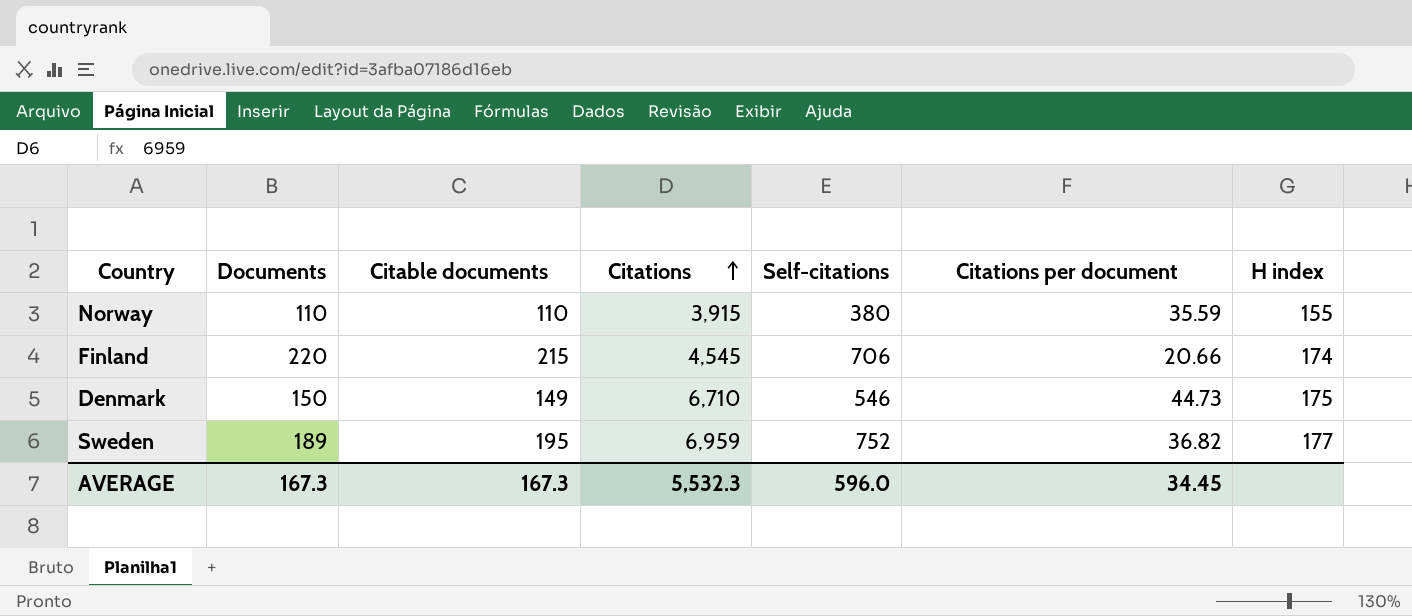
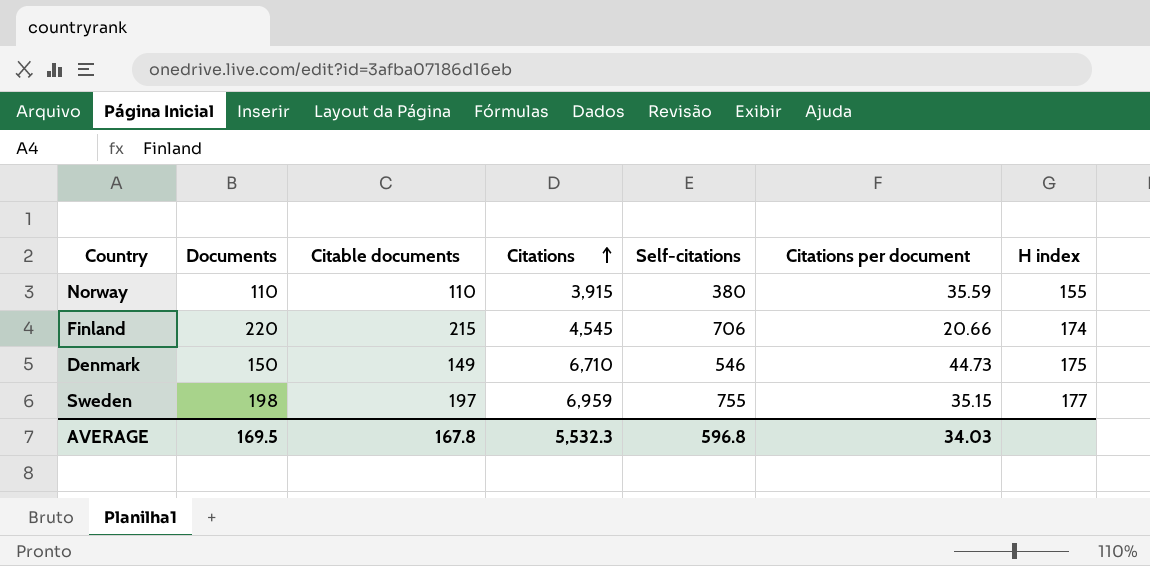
Sweden | Documents: 189 -> 198
Sweden | Citable documents: 195 -> 197
Sweden | Self-citations: 752 -> 755
Sweden | Citations per document: 36.82 -> 35.15
AVERAGE | Documents: 167.3 -> 169.5
AVERAGE | Citable documents: 167.3 -> 167.8
AVERAGE | Self-citations: 596.0 -> 596.8
AVERAGE | Citations per document: 34.45 -> 34.03

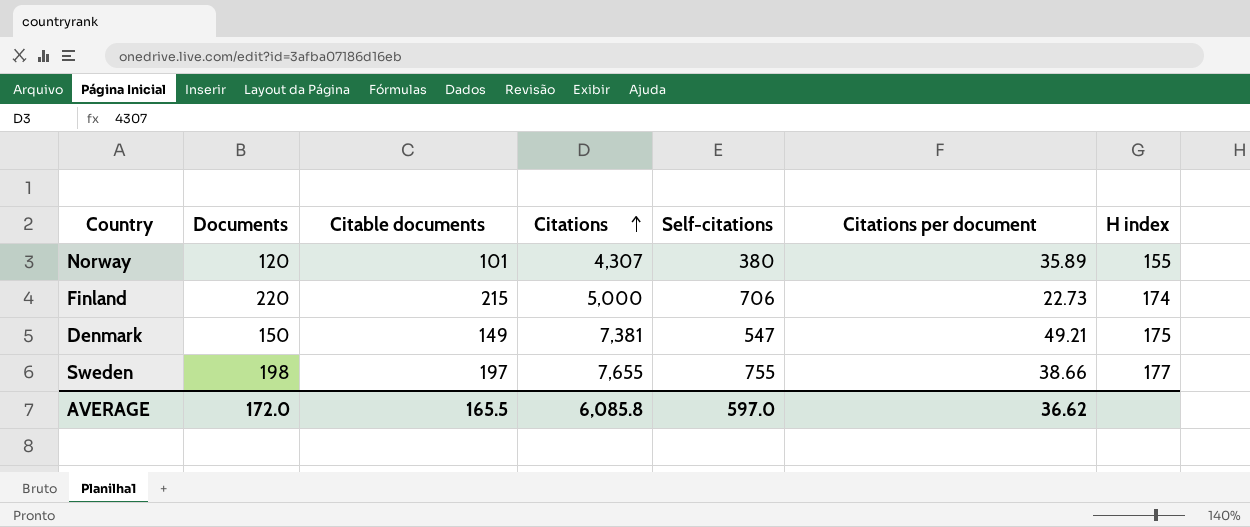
Norway | Documents: 110 -> 120
Norway | Citable documents: 110 -> 101
Norway | Citations: 3,915 -> 4,307
Norway | Citations per document: 35.59 -> 35.89
Finland | Citations: 4,545 -> 5,000
Finland | Citations per document: 20.66 -> 22.73
Denmark | Citations: 6,710 -> 7,381
Denmark | Self-citations: 546 -> 547
Denmark | Citations per document: 44.73 -> 49.21
Sweden | Citations: 6,959 -> 7,655
Sweden | Citations per document: 35.15 -> 38.66
AVERAGE | Documents: 169.5 -> 172.0
AVERAGE | Citable documents: 167.8 -> 165.5
AVERAGE | Citations: 5,532.3 -> 6,085.8
AVERAGE | Self-citations: 596.8 -> 597.0
AVERAGE | Citations per document: 34.03 -> 36.62

